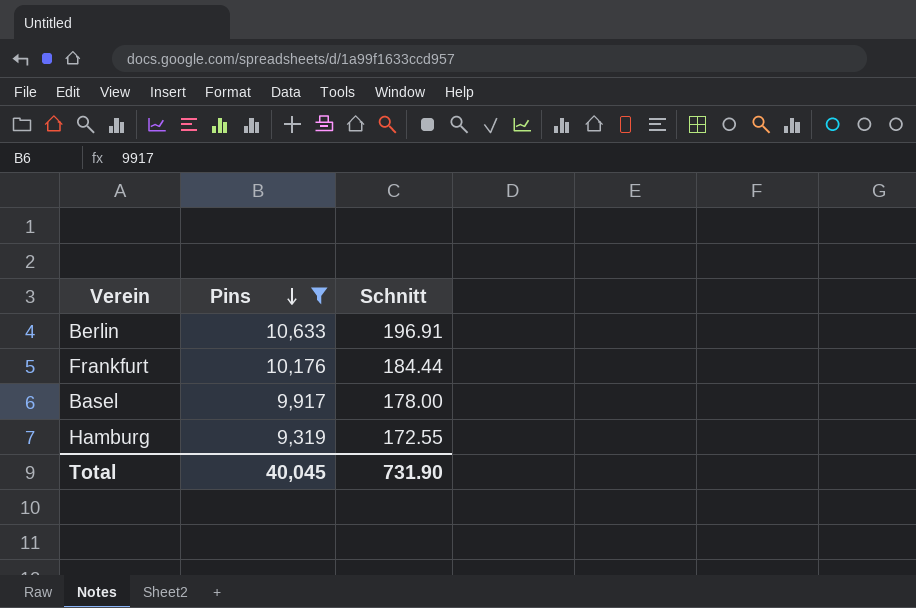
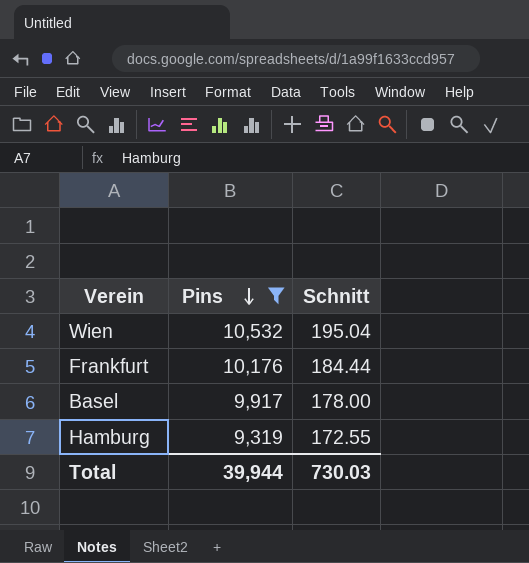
row Berlin: 10,633 | 196.91 -> none
row Wien: none -> 10,532 | 195.04
Total | Pins: 40,045 -> 39,944
Total | Schnitt: 731.90 -> 730.03

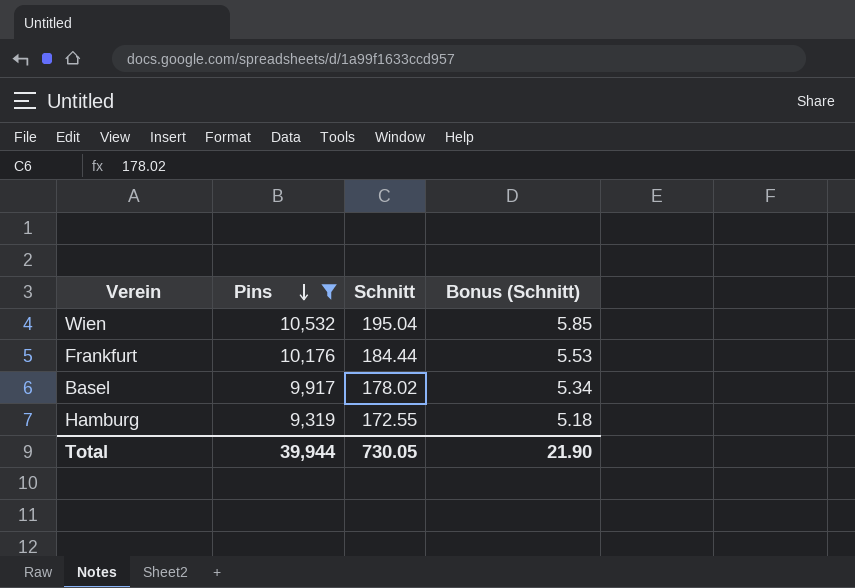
column Bonus (Schnitt) | formula: none -> [Schnitt] * 0.03
Basel | Schnitt: 178.00 -> 178.02
Total | Schnitt: 730.03 -> 730.05

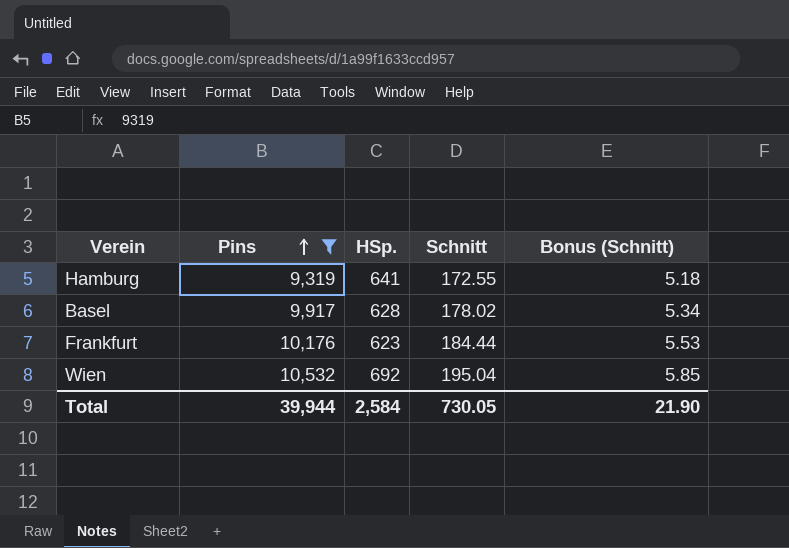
row order: Pins descending -> Pins ascending
column HSp. | position: none -> 3

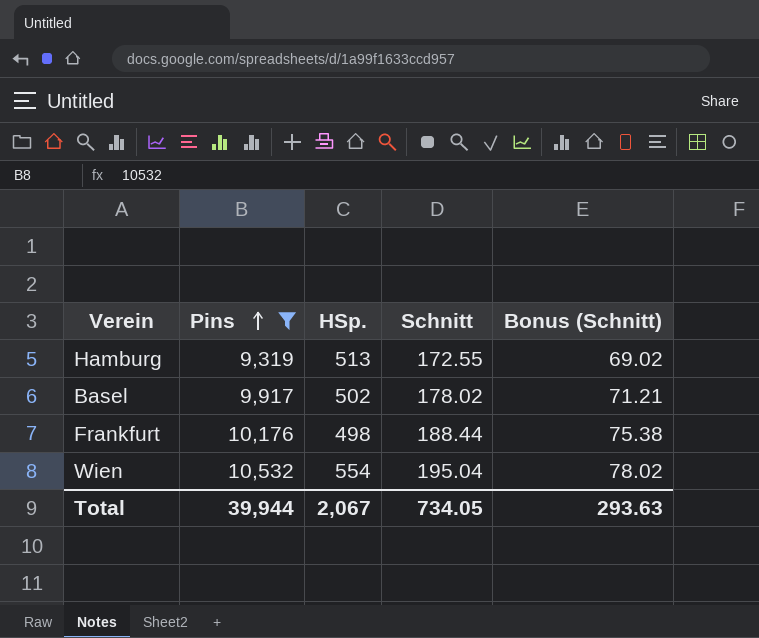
column Bonus (Schnitt) | formula: [Schnitt] * 0.03 -> [Schnitt] * 0.4
Hamburg | HSp.: 641 -> 513
Basel | HSp.: 628 -> 502
Frankfurt | HSp.: 623 -> 498
Frankfurt | Schnitt: 184.44 -> 188.44
Wien | HSp.: 692 -> 554
Total | HSp.: 2,584 -> 2,067
Total | Schnitt: 730.05 -> 734.05
Total | Bonus (Schnitt): 21.90 -> 293.63

